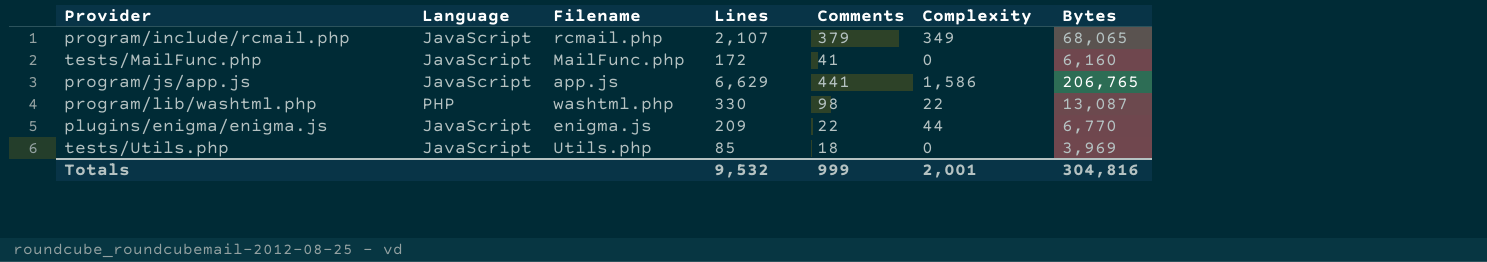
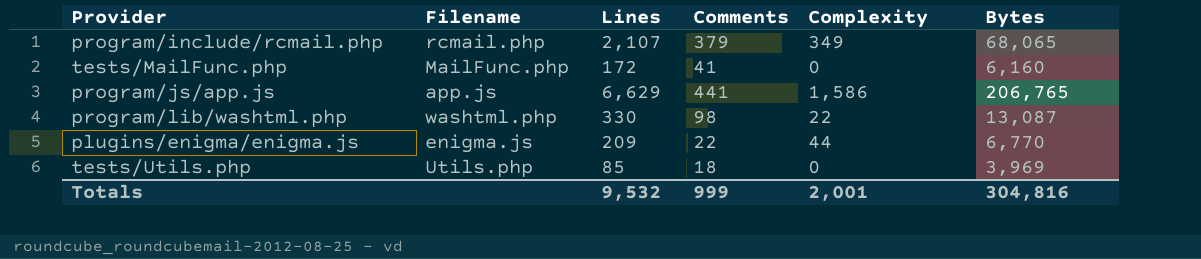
column Language | position: 2 -> none

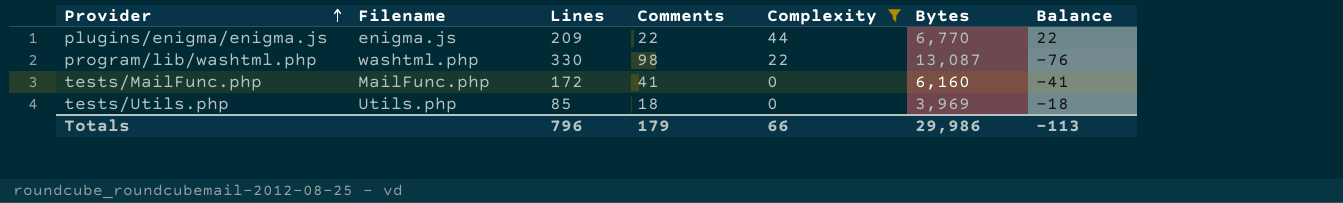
filter: none -> Complexity <= 44
row order: none -> Provider ascending
column Balance | formula: none -> [Complexity] - [Comments]
Totals | Lines: 9,532 -> 796
Totals | Comments: 999 -> 179
Totals | Complexity: 2,001 -> 66
Totals | Bytes: 304,816 -> 29,986

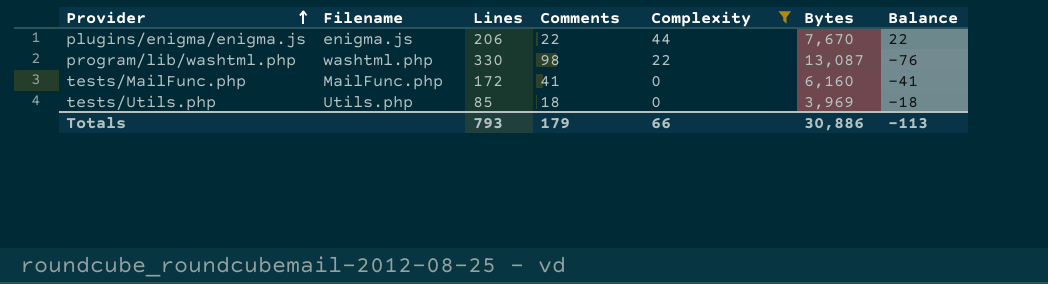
plugins/enigma/enigma.js | Lines: 209 -> 206
plugins/enigma/enigma.js | Bytes: 6,770 -> 7,670
Totals | Lines: 796 -> 793
Totals | Bytes: 29,986 -> 30,886

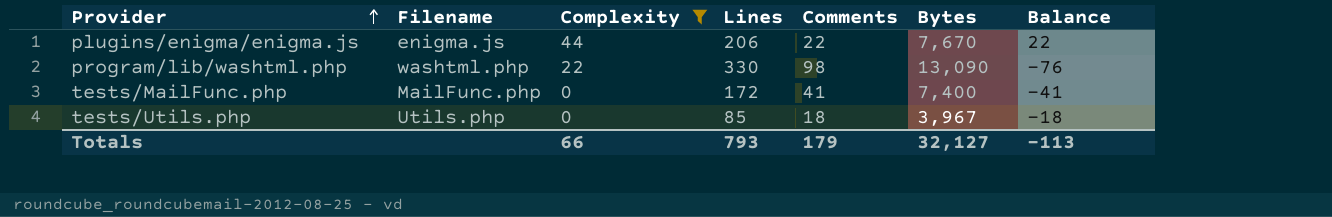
column Complexity | position: 5 -> 3
program/lib/washtml.php | Bytes: 13,087 -> 13,090
tests/MailFunc.php | Bytes: 6,160 -> 7,400
tests/Utils.php | Bytes: 3,969 -> 3,967
Totals | Bytes: 30,886 -> 32,127

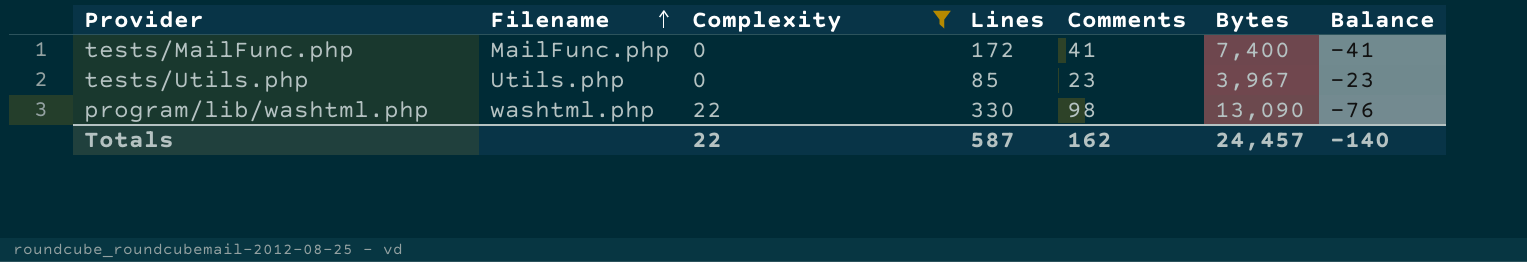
row order: Provider ascending -> Filename ascending
row plugins/enigma/enigma.js: enigma.js | 44 | 206 | 22 | 7,670 | 22 -> none
tests/Utils.php | Comments: 18 -> 23
tests/Utils.php | Balance: -18 -> -23
Totals | Complexity: 66 -> 22
Totals | Lines: 793 -> 587
Totals | Comments: 179 -> 162
Totals | Bytes: 32,127 -> 24,457
Totals | Balance: -113 -> -140

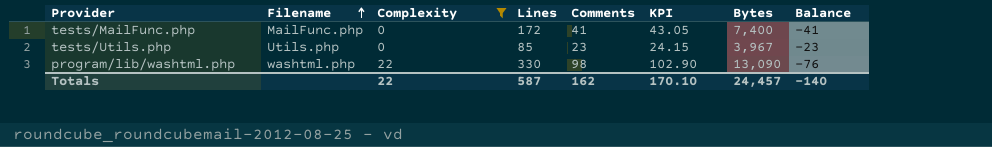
column KPI | formula: none -> [Comments] * 1.05

